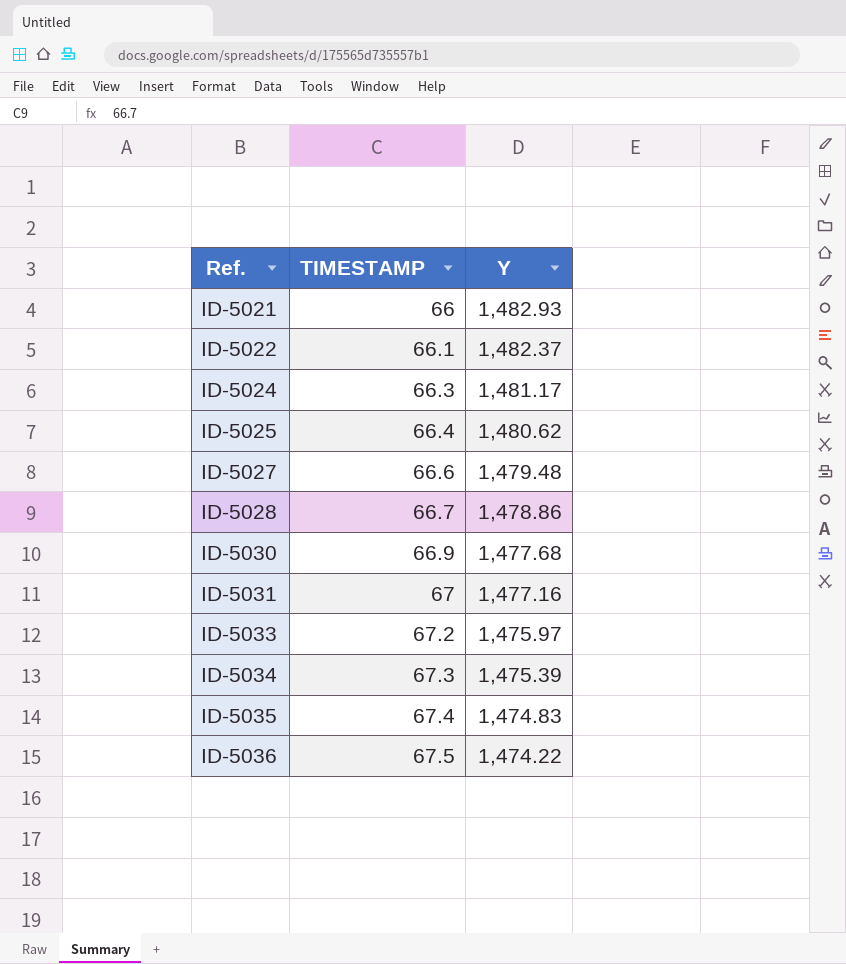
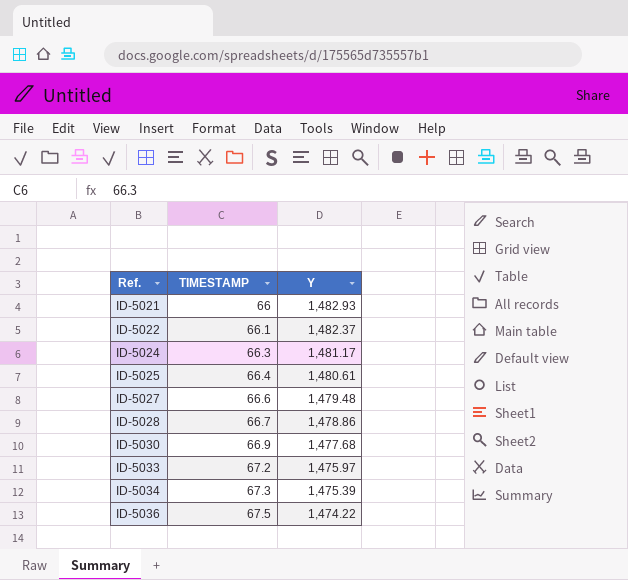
row ID-5031: 67 | 1,477.16 -> none
row ID-5035: 67.4 | 1,474.83 -> none
ID-5025 | Y: 1,480.62 -> 1,480.61

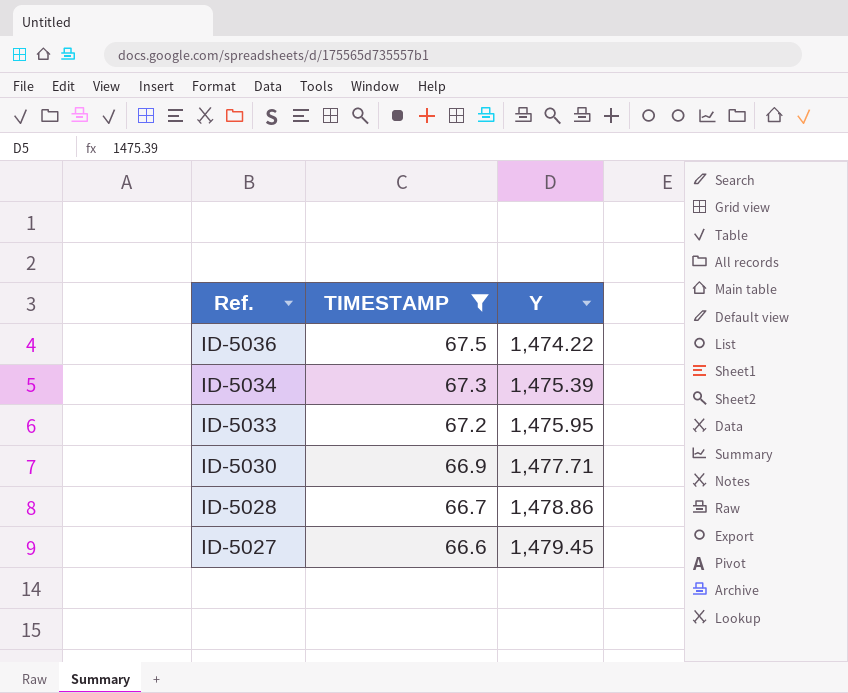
filter: none -> TIMESTAMP >= 66.6
row order: Ref. ascending -> Ref. descending
ID-5033 | Y: 1,475.97 -> 1,475.95
ID-5030 | Y: 1,477.68 -> 1,477.71
ID-5027 | Y: 1,479.48 -> 1,479.45

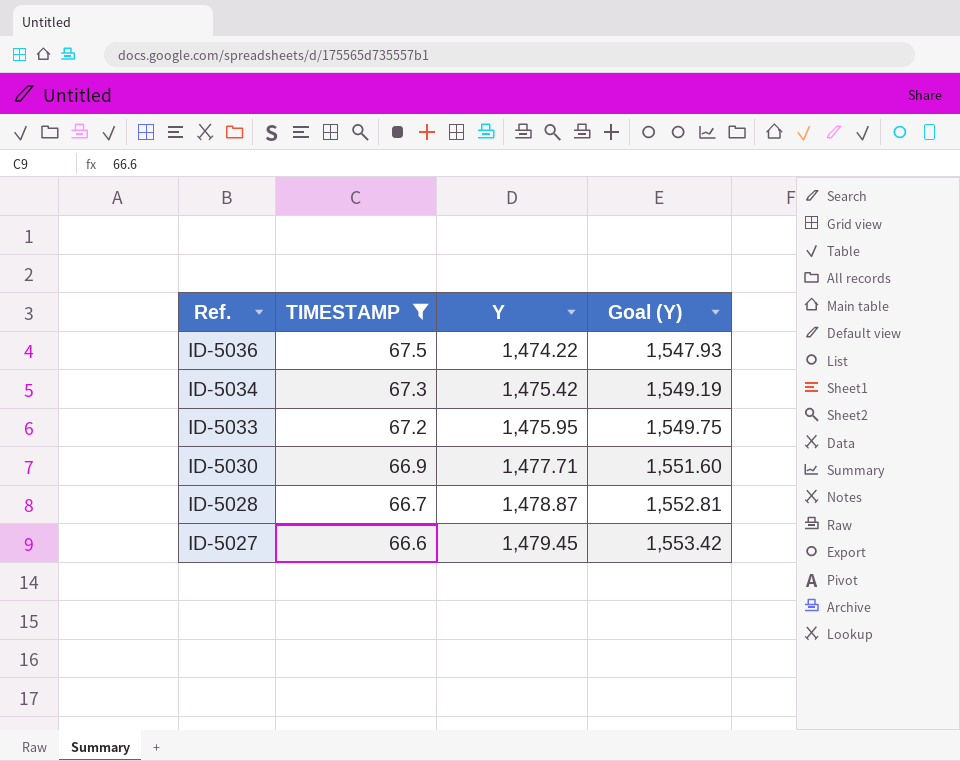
column Goal (Y) | formula: none -> [Y] * 1.05
ID-5034 | Y: 1,475.39 -> 1,475.42
ID-5028 | Y: 1,478.86 -> 1,478.87

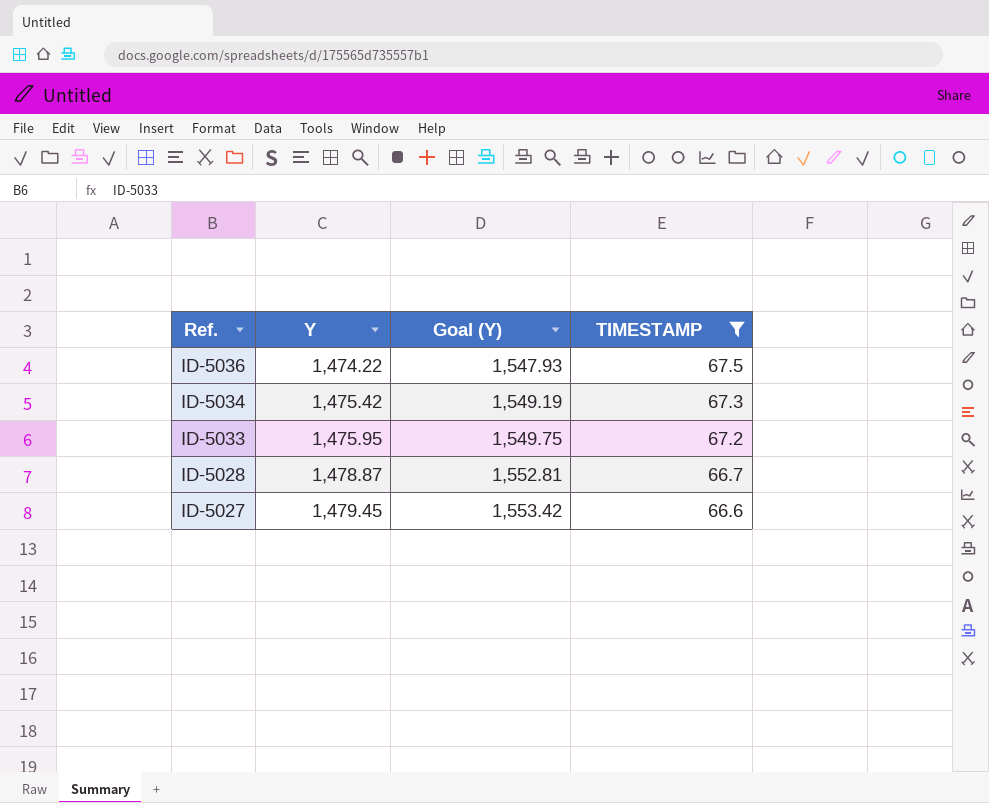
column TIMESTAMP | position: 2 -> 4
row ID-5030: 66.9 | 1,477.71 | 1,551.60 -> none

